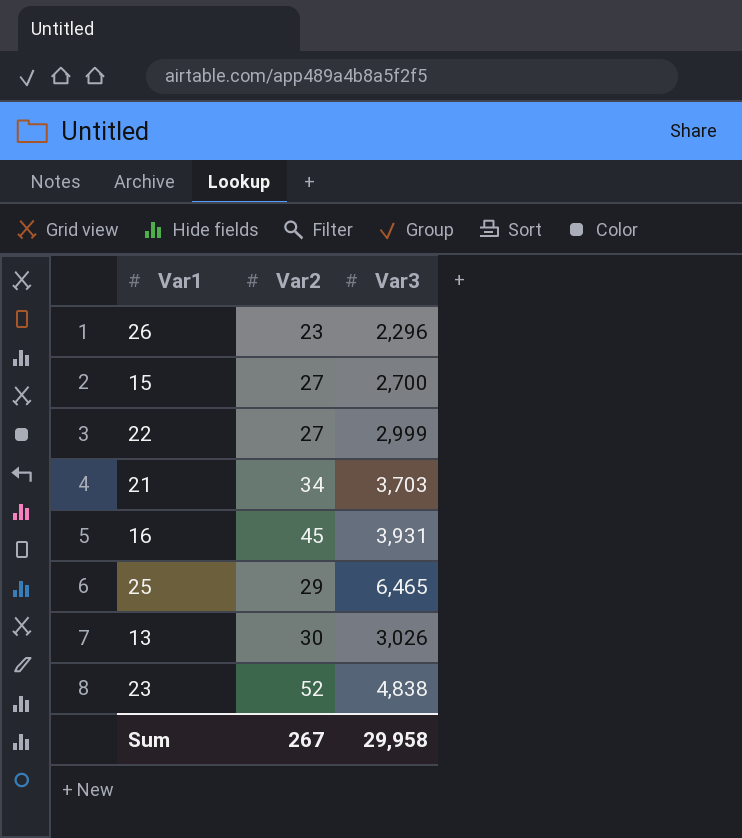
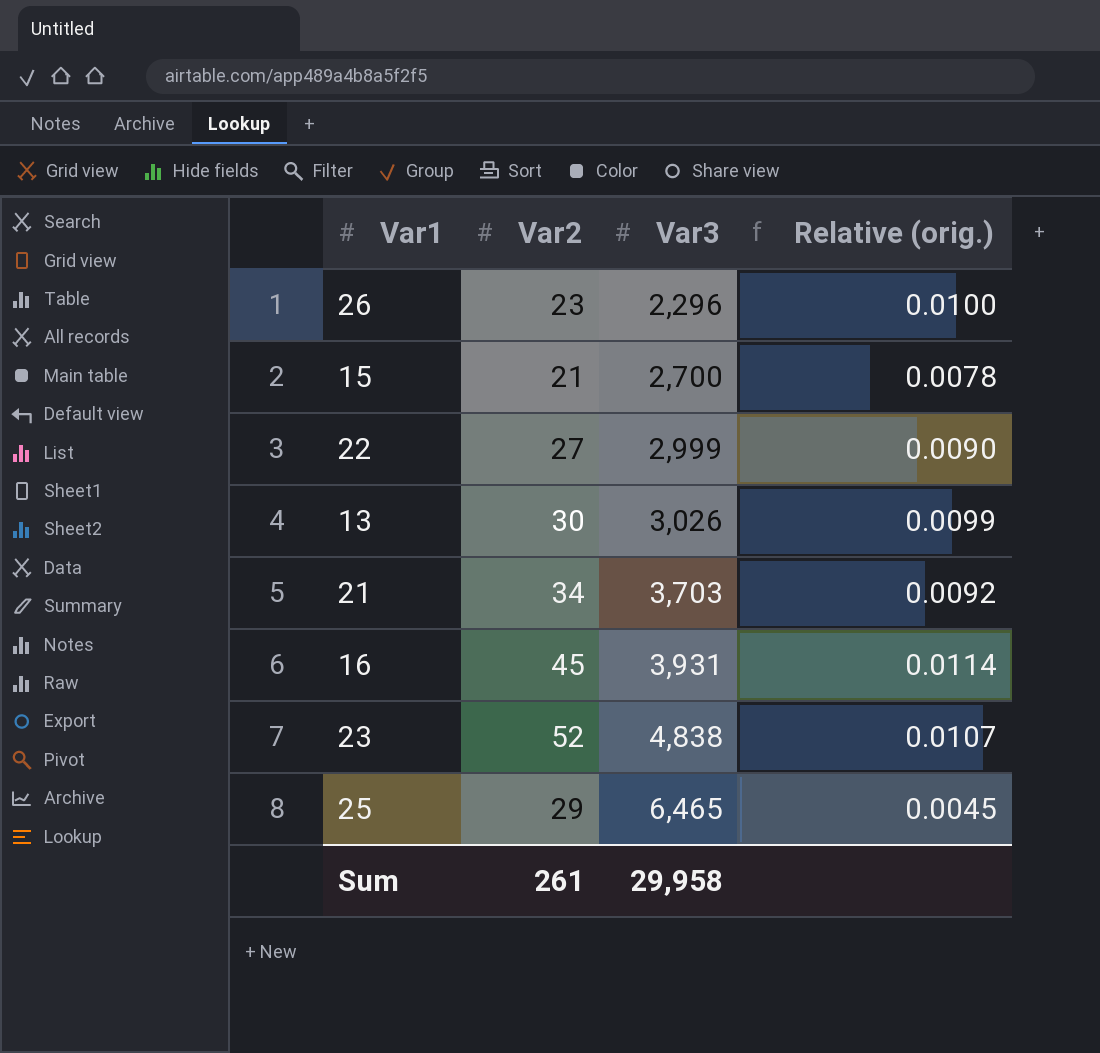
row order: none -> Var3 ascending
column Relative (orig.) | formula: none -> [Var2] / [Var3]
15 | Var2: 27 -> 21
Sum | Var2: 267 -> 261

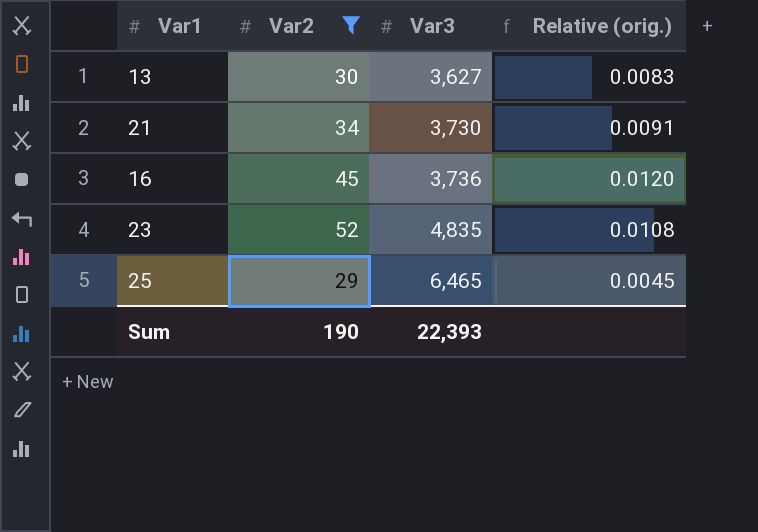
filter: none -> Var2 >= 29
13 | Var3: 3,026 -> 3,627
13 | Relative (orig.): 0.0099 -> 0.0083
21 | Var3: 3,703 -> 3,730
21 | Relative (orig.): 0.0092 -> 0.0091
16 | Var3: 3,931 -> 3,736
16 | Relative (orig.): 0.0114 -> 0.0120
23 | Var3: 4,838 -> 4,835
23 | Relative (orig.): 0.0107 -> 0.0108
Sum | Var2: 261 -> 190
Sum | Var3: 29,958 -> 22,393

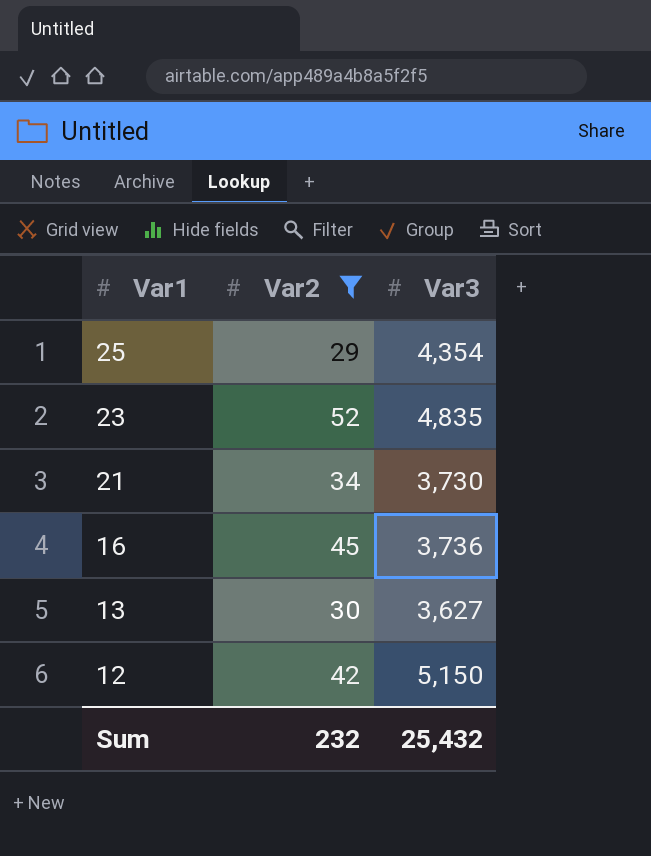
row order: Var3 ascending -> Var1 descending
column Relative (orig.) | formula: [Var2] / [Var3] -> none
25 | Var3: 6,465 -> 4,354
row 12: none -> 42 | 5,150
Sum | Var2: 190 -> 232
Sum | Var3: 22,393 -> 25,432

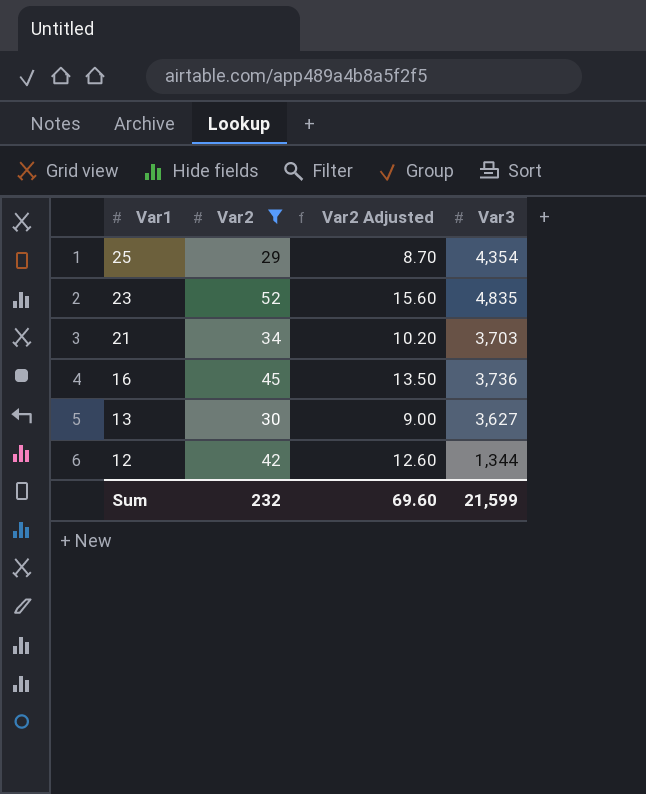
column Var2 Adjusted | formula: none -> [Var2] * 0.3
21 | Var3: 3,730 -> 3,703
12 | Var3: 5,150 -> 1,344
Sum | Var3: 25,432 -> 21,599

